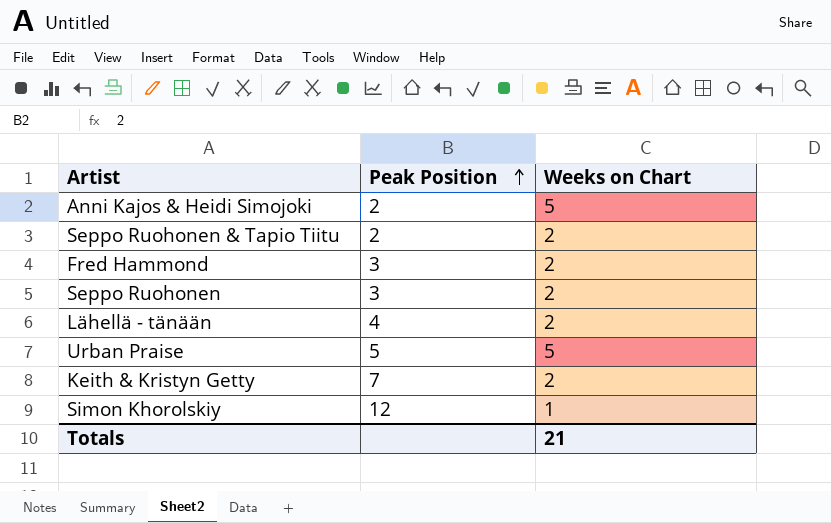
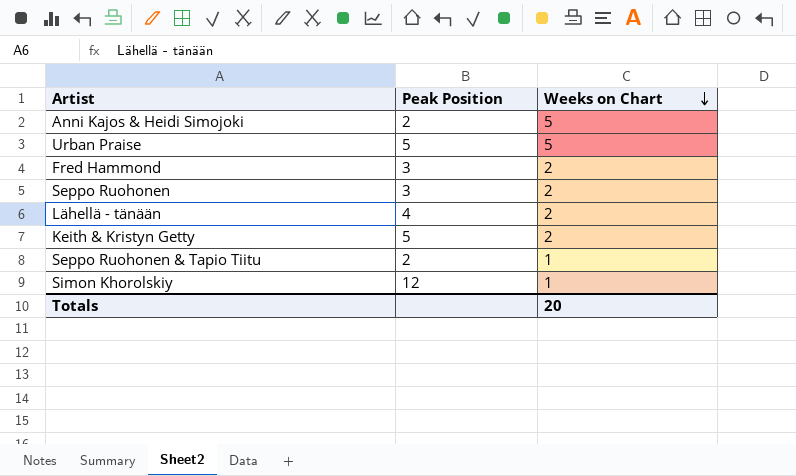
row order: Peak Position ascending -> Weeks on Chart descending
Keith & Kristyn Getty | Peak Position: 7 -> 5
Seppo Ruohonen & Tapio Tiitu | Weeks on Chart: 2 -> 1
Totals | Weeks on Chart: 21 -> 20

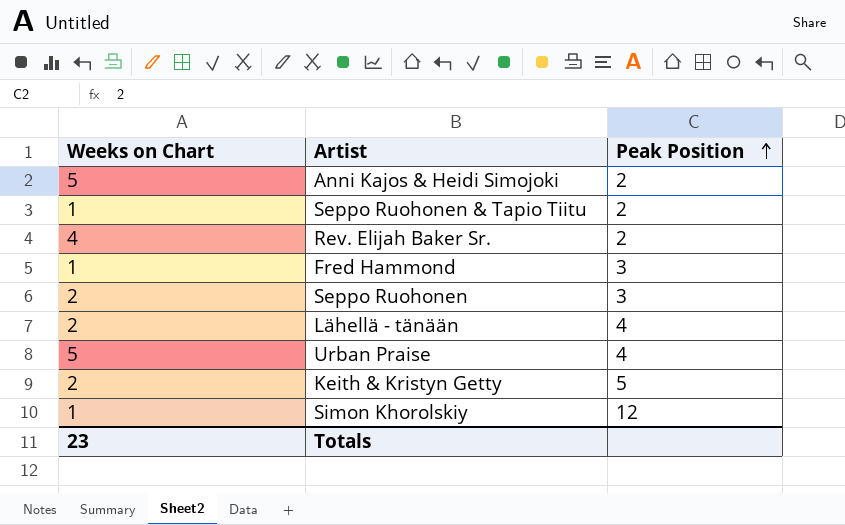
row order: Weeks on Chart descending -> Peak Position ascending
column Weeks on Chart | position: 3 -> 1
row Rev. Elijah Baker Sr.: none -> 4 | 2
Fred Hammond | Weeks on Chart: 2 -> 1
Urban Praise | Peak Position: 5 -> 4
Totals | Weeks on Chart: 20 -> 23

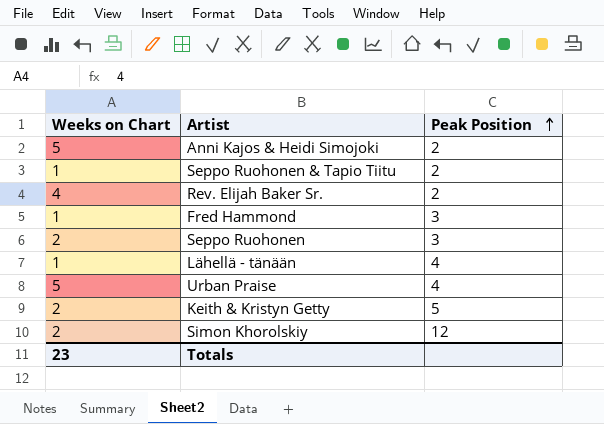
Lähellä - tänään | Weeks on Chart: 2 -> 1
Simon Khorolskiy | Weeks on Chart: 1 -> 2

